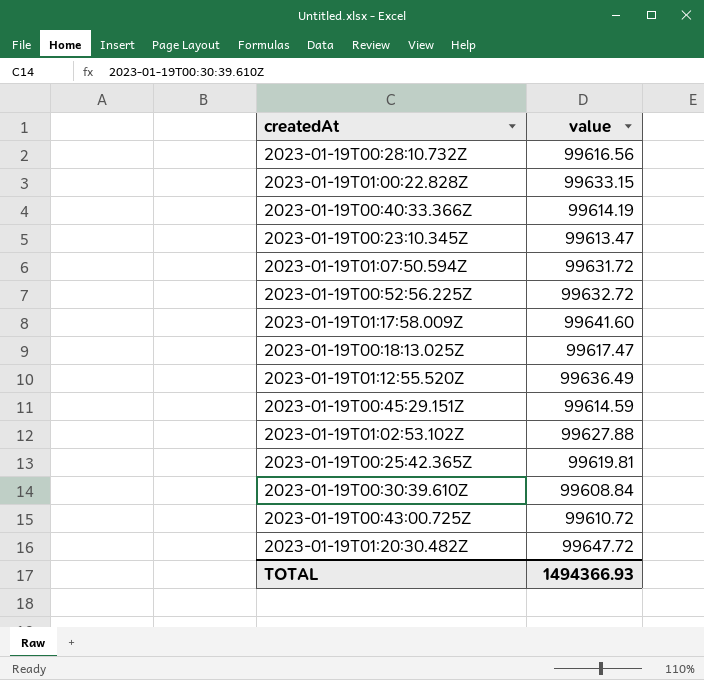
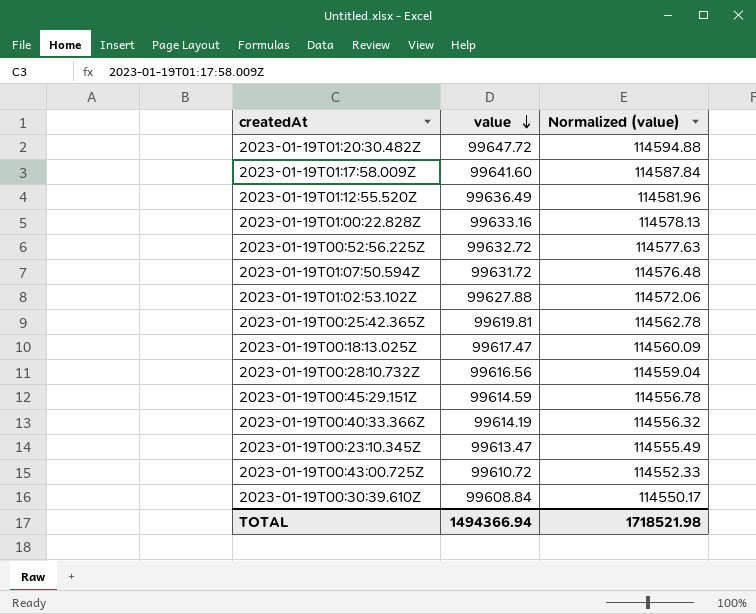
row order: none -> value descending
column Normalized (value) | formula: none -> [value] * 1.15
2023-01-19T01:00:22.828Z | value: 99633.15 -> 99633.16
TOTAL | value: 1494366.93 -> 1494366.94

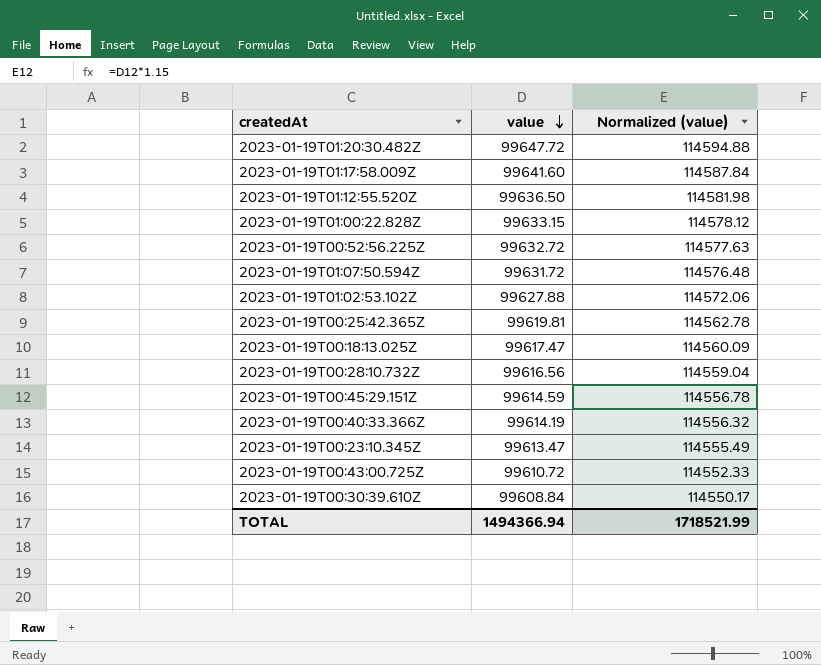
2023-01-19T01:12:55.520Z | value: 99636.49 -> 99636.50
2023-01-19T01:12:55.520Z | Normalized (value): 114581.96 -> 114581.98
2023-01-19T01:00:22.828Z | value: 99633.16 -> 99633.15
2023-01-19T01:00:22.828Z | Normalized (value): 114578.13 -> 114578.12
TOTAL | Normalized (value): 1718521.98 -> 1718521.99

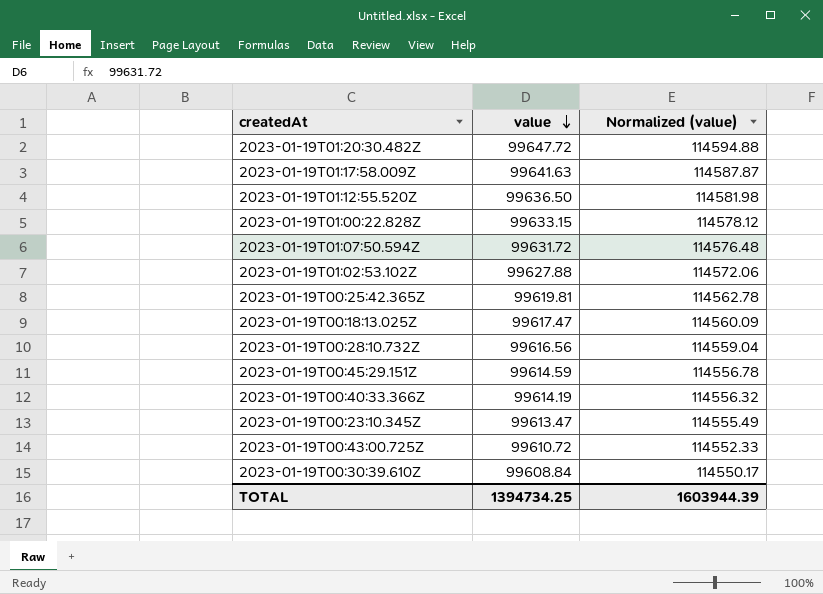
row 2023-01-19T00:52:56.225Z: 99632.72 | 114577.63 -> none
2023-01-19T01:17:58.009Z | value: 99641.60 -> 99641.63
2023-01-19T01:17:58.009Z | Normalized (value): 114587.84 -> 114587.87
TOTAL | value: 1494366.94 -> 1394734.25
TOTAL | Normalized (value): 1718521.99 -> 1603944.39

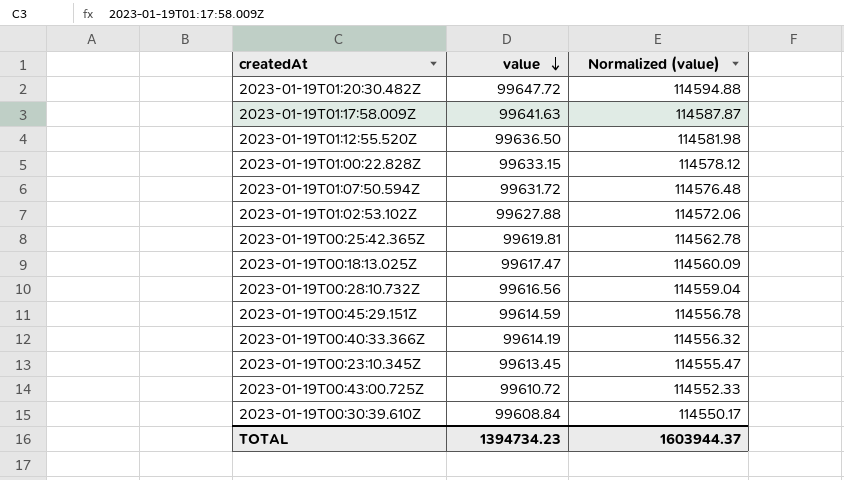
2023-01-19T00:23:10.345Z | value: 99613.47 -> 99613.45
2023-01-19T00:23:10.345Z | Normalized (value): 114555.49 -> 114555.47
TOTAL | value: 1394734.25 -> 1394734.23
TOTAL | Normalized (value): 1603944.39 -> 1603944.37

